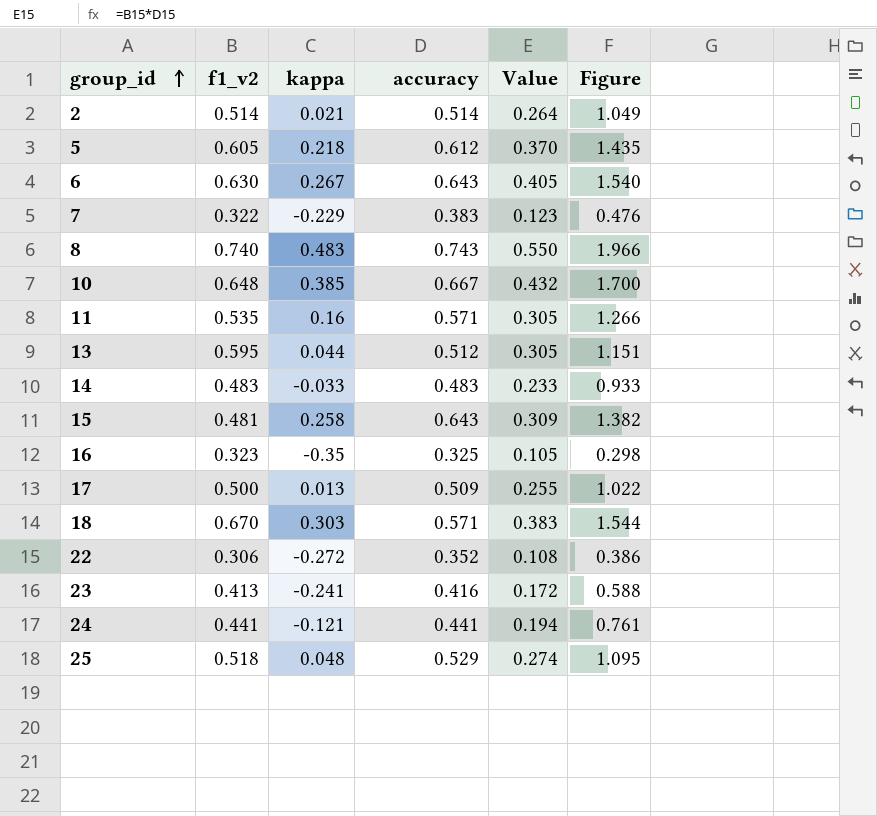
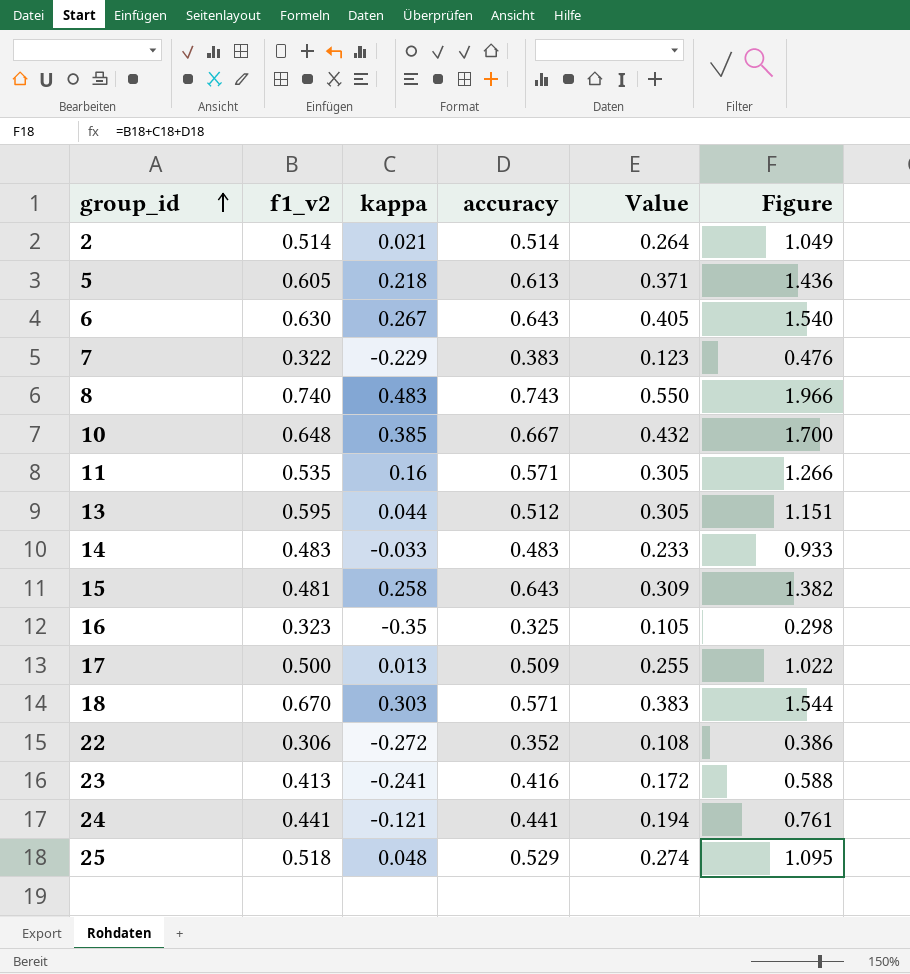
5 | accuracy: 0.612 -> 0.613
5 | Value: 0.370 -> 0.371
5 | Figure: 1.435 -> 1.436

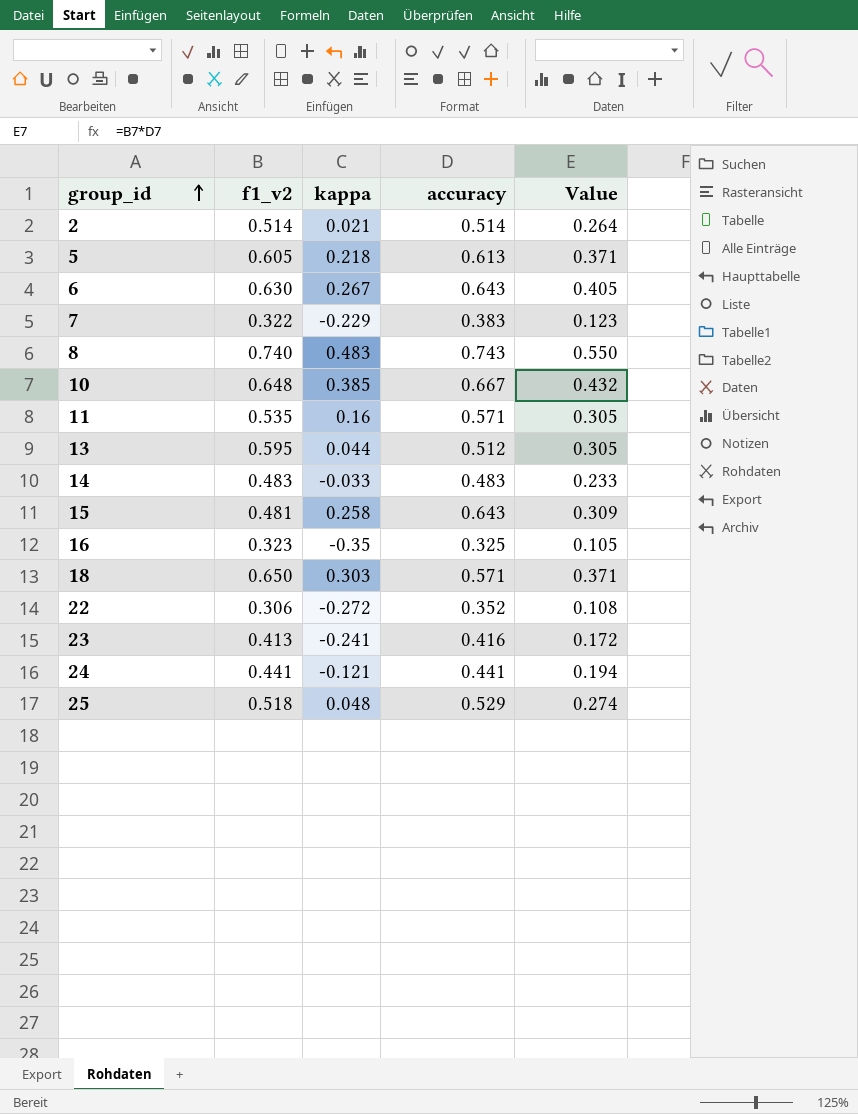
column Figure | formula: [f1_v2] + [kappa] + [accuracy] -> none
row 17: 0.500 | 0.013 | 0.509 | 0.255 | 1.022 -> none
18 | f1_v2: 0.670 -> 0.650
18 | Value: 0.383 -> 0.371

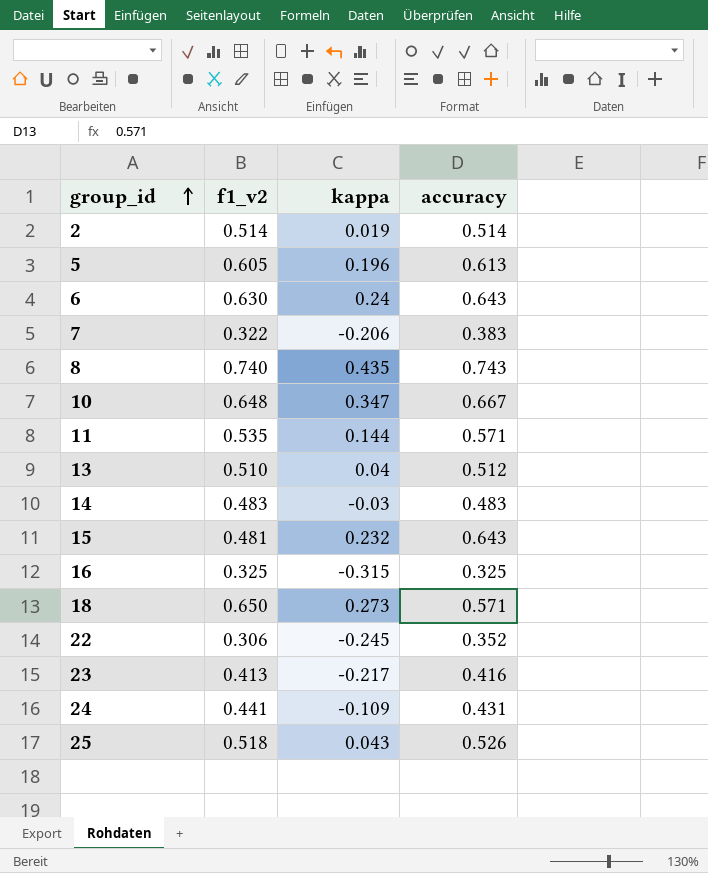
column Value | formula: [f1_v2] * [accuracy] -> none
2 | kappa: 0.021 -> 0.019
5 | kappa: 0.218 -> 0.196
6 | kappa: 0.267 -> 0.24
7 | kappa: -0.229 -> -0.206
8 | kappa: 0.483 -> 0.435
10 | kappa: 0.385 -> 0.347
11 | kappa: 0.16 -> 0.144
13 | f1_v2: 0.595 -> 0.510
13 | kappa: 0.044 -> 0.04
14 | kappa: -0.033 -> -0.03
15 | kappa: 0.258 -> 0.232
16 | f1_v2: 0.323 -> 0.325
16 | kappa: -0.35 -> -0.315
18 | kappa: 0.303 -> 0.273
22 | kappa: -0.272 -> -0.245
23 | kappa: -0.241 -> -0.217
24 | kappa: -0.121 -> -0.109
24 | accuracy: 0.441 -> 0.431
25 | kappa: 0.048 -> 0.043
25 | accuracy: 0.529 -> 0.526

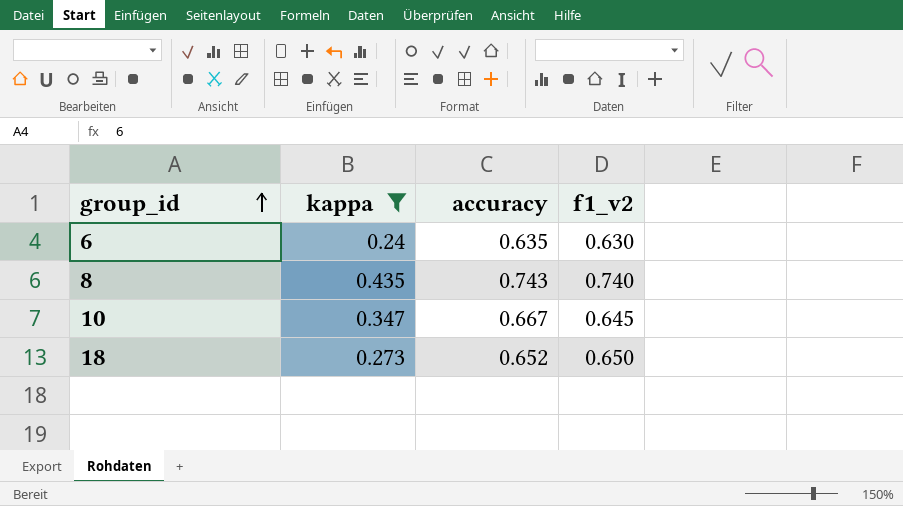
filter: none -> kappa >= 0.24
column f1_v2 | position: 2 -> 4
6 | accuracy: 0.643 -> 0.635
10 | f1_v2: 0.648 -> 0.645
18 | accuracy: 0.571 -> 0.652

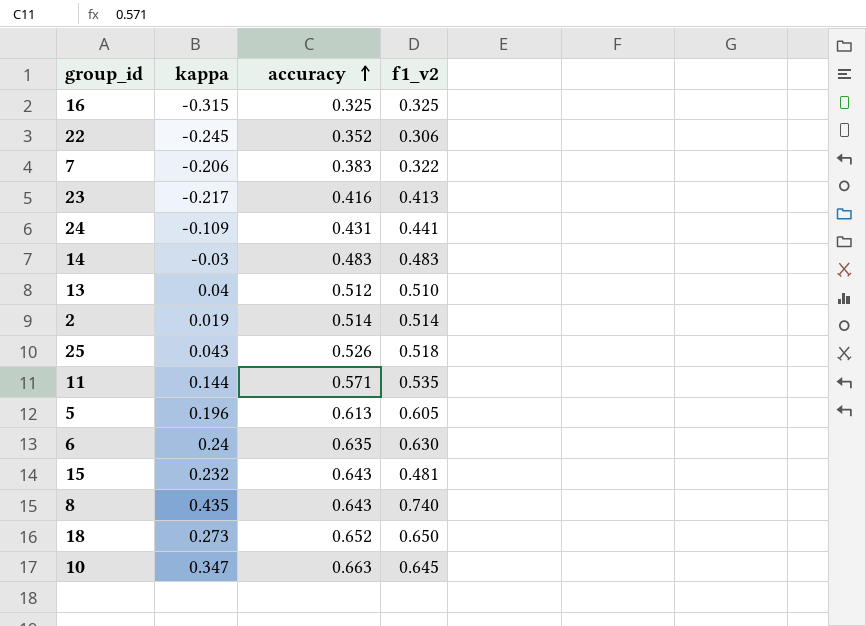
filter: kappa >= 0.24 -> none
row order: group_id ascending -> accuracy ascending
8 | accuracy: 0.743 -> 0.643
10 | accuracy: 0.667 -> 0.663

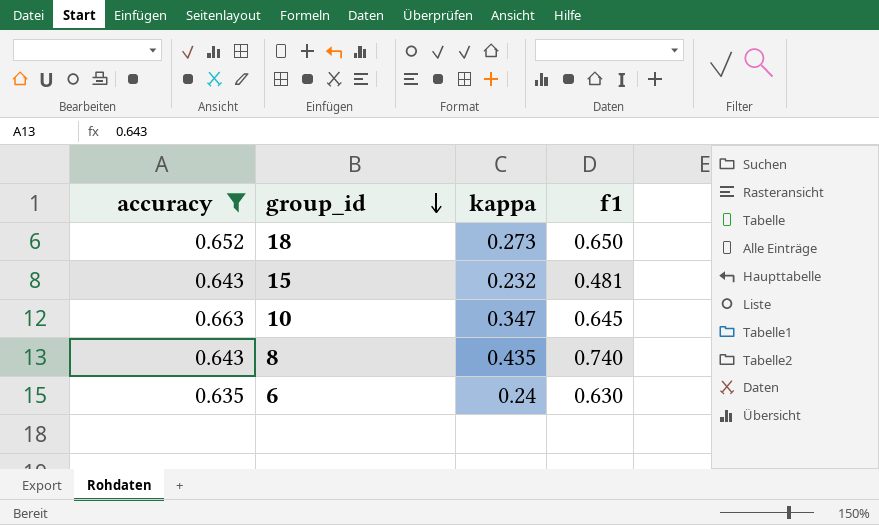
filter: none -> accuracy >= 0.635
row order: accuracy ascending -> group_id descending
column accuracy | position: 3 -> 1
column name: f1_v2 -> f1

